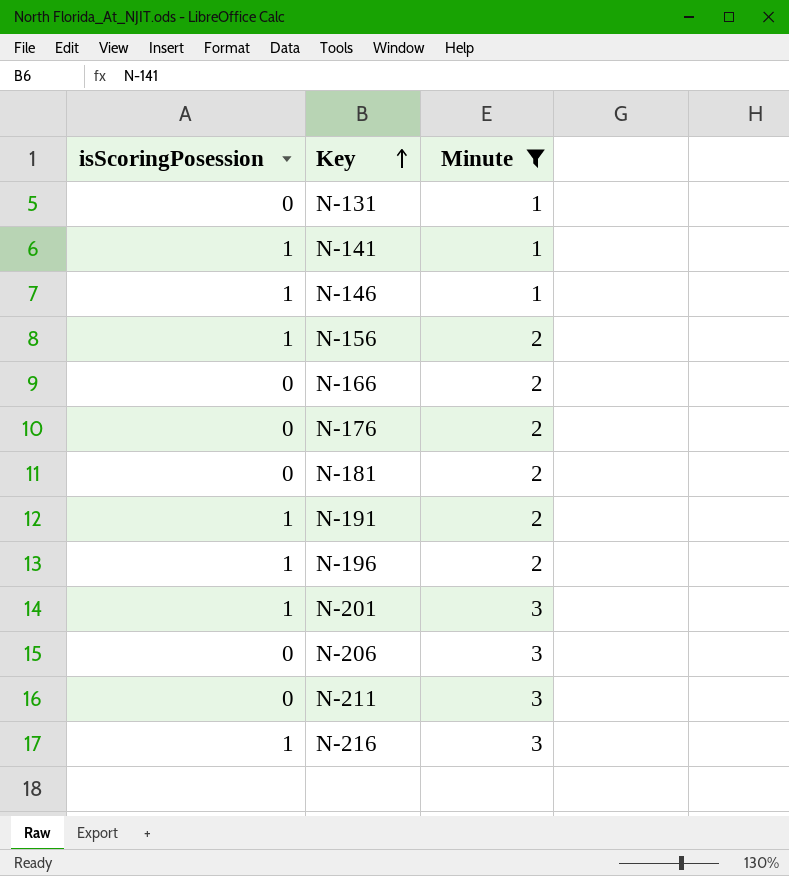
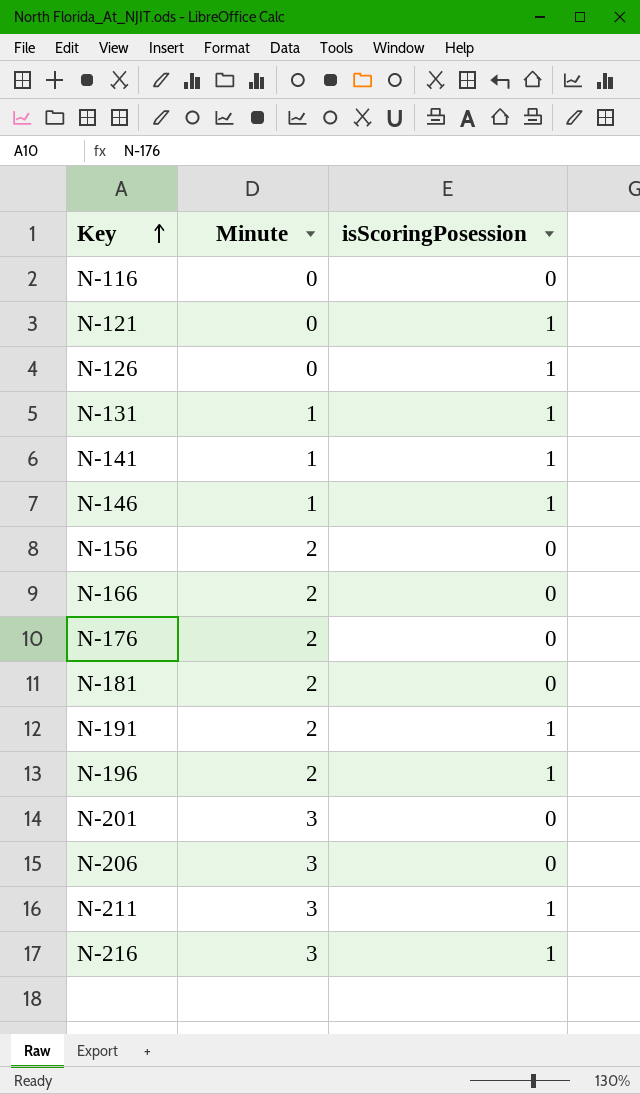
filter: Minute != 0 -> none
column isScoringPosession | position: 1 -> 3
N-131 | isScoringPosession: 0 -> 1
N-156 | isScoringPosession: 1 -> 0
N-201 | isScoringPosession: 1 -> 0
N-211 | isScoringPosession: 0 -> 1

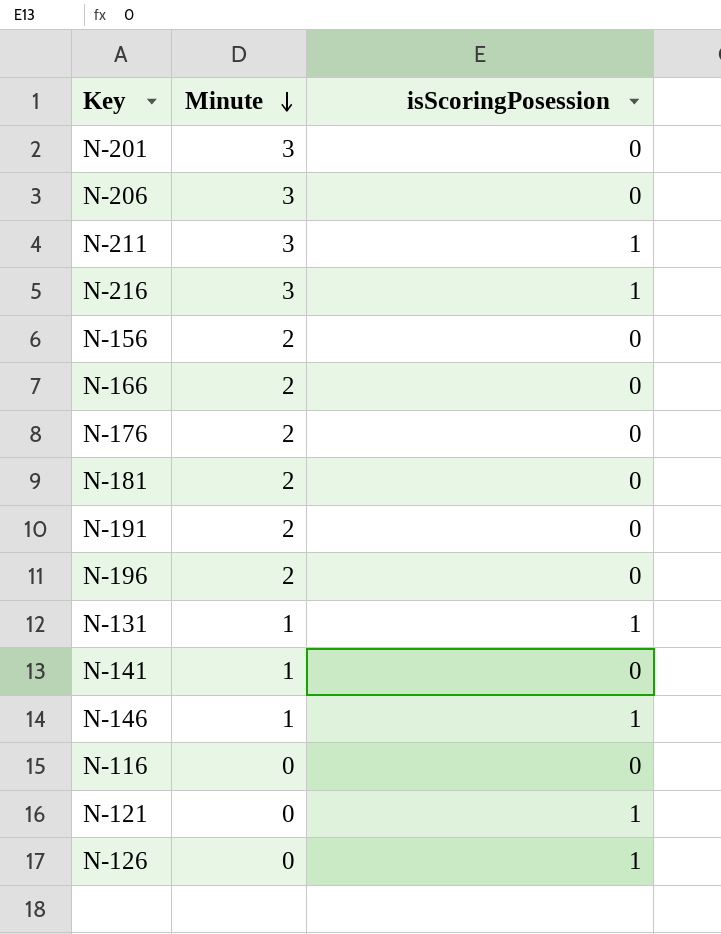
row order: Key ascending -> Minute descending
N-191 | isScoringPosession: 1 -> 0
N-196 | isScoringPosession: 1 -> 0
N-141 | isScoringPosession: 1 -> 0

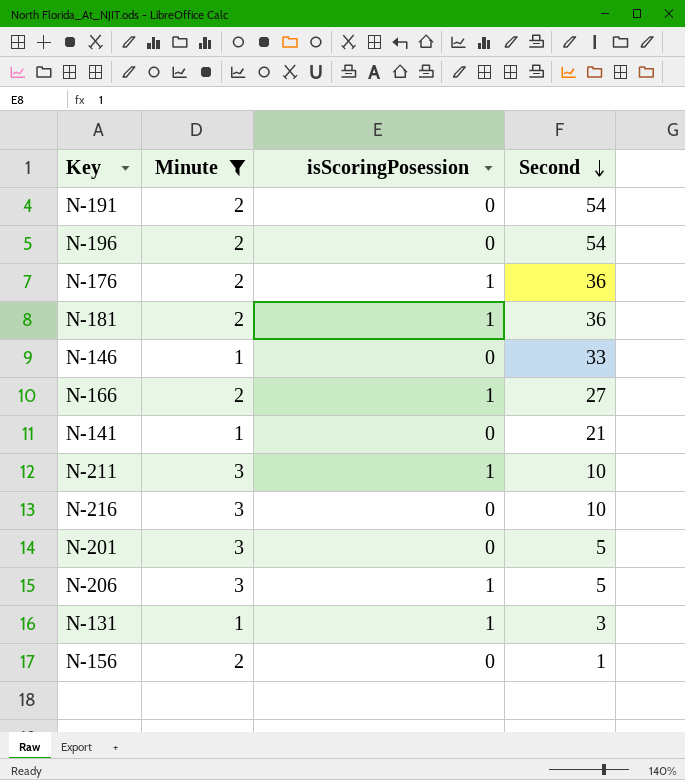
filter: none -> Minute != 0
row order: Minute descending -> Second descending
column Second | position: none -> 4
N-176 | isScoringPosession: 0 -> 1
N-181 | isScoringPosession: 0 -> 1
N-146 | isScoringPosession: 1 -> 0
N-166 | isScoringPosession: 0 -> 1
N-216 | isScoringPosession: 1 -> 0
N-206 | isScoringPosession: 0 -> 1

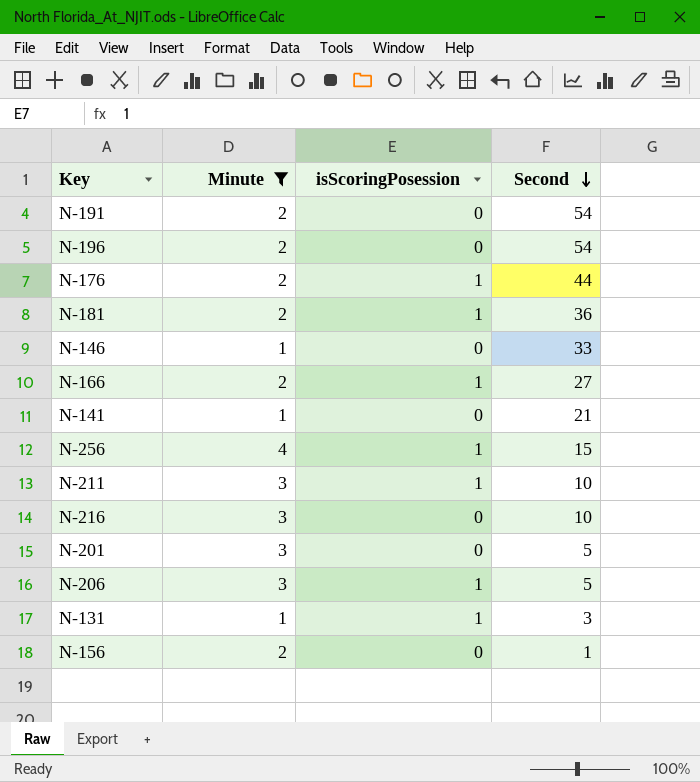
N-176 | Second: 36 -> 44
row N-256: none -> 4 | 1 | 15

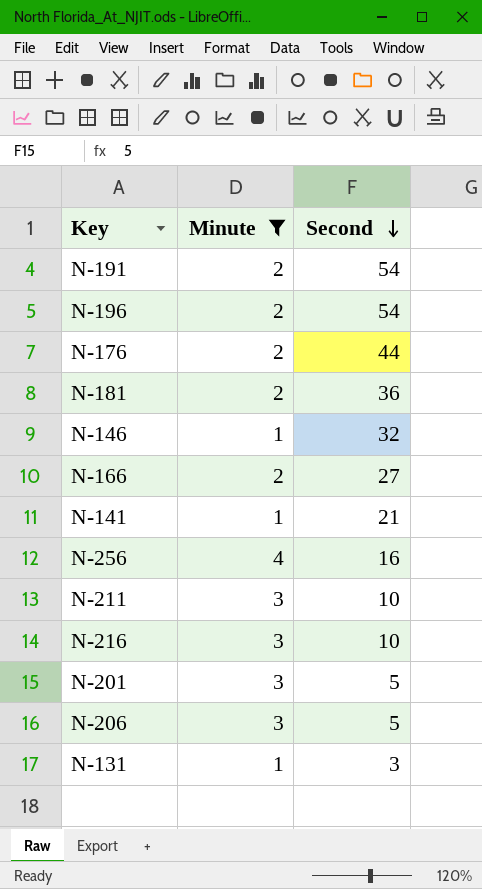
column isScoringPosession | position: 3 -> none
row N-156: 2 | 0 | 1 -> none
N-146 | Second: 33 -> 32
N-256 | Second: 15 -> 16

